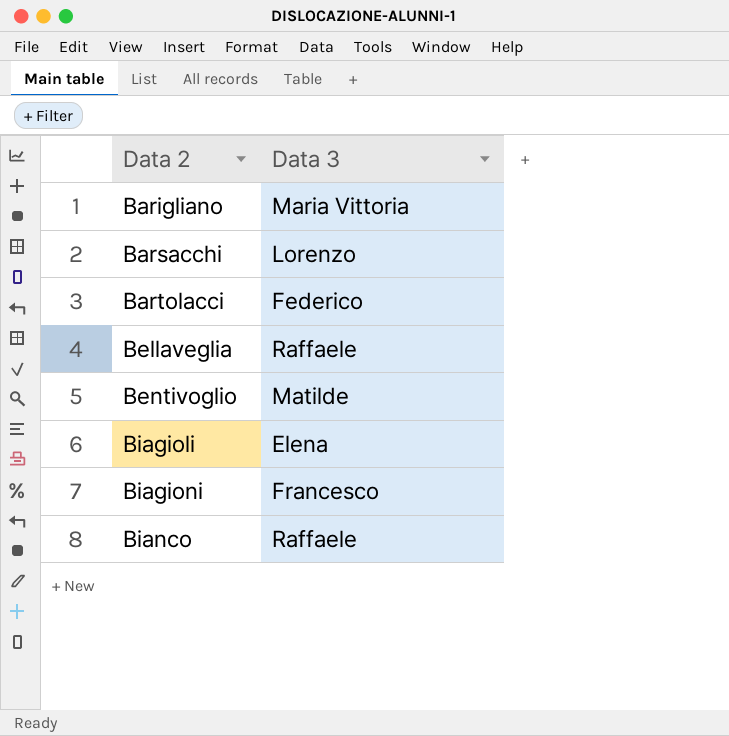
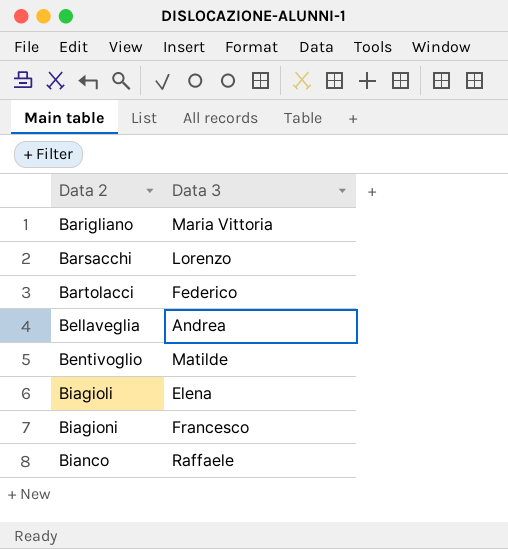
Bellaveglia | Data 3: Raffaele -> Andrea

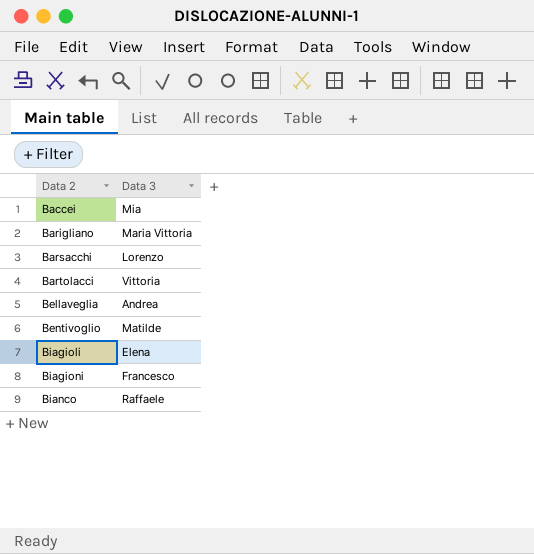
row Baccei: none -> Mia
Bartolacci | Data 3: Federico -> Vittoria

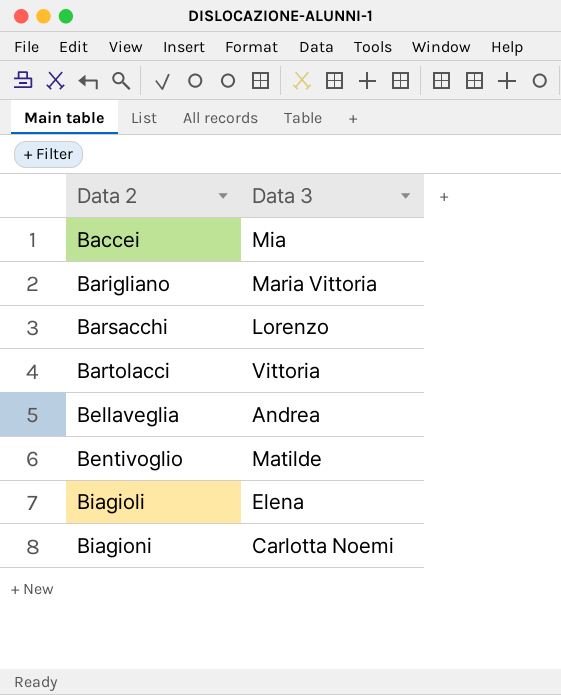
row Bianco: Raffaele -> none
Biagioni | Data 3: Francesco -> Carlotta Noemi

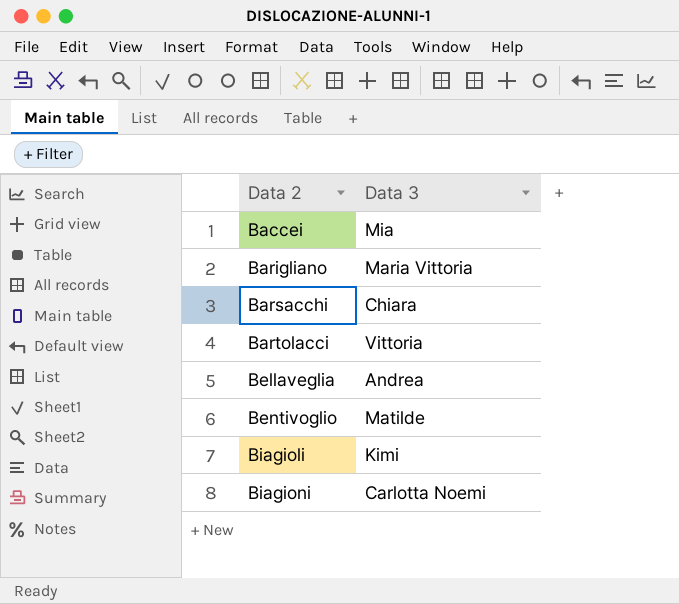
Barsacchi | Data 3: Lorenzo -> Chiara
Biagioli | Data 3: Elena -> Kimi

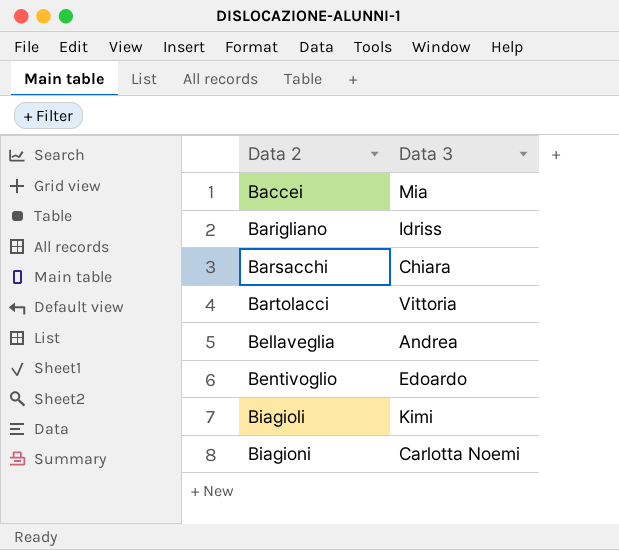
Barigliano | Data 3: Maria Vittoria -> Idriss
Bentivoglio | Data 3: Matilde -> Edoardo

